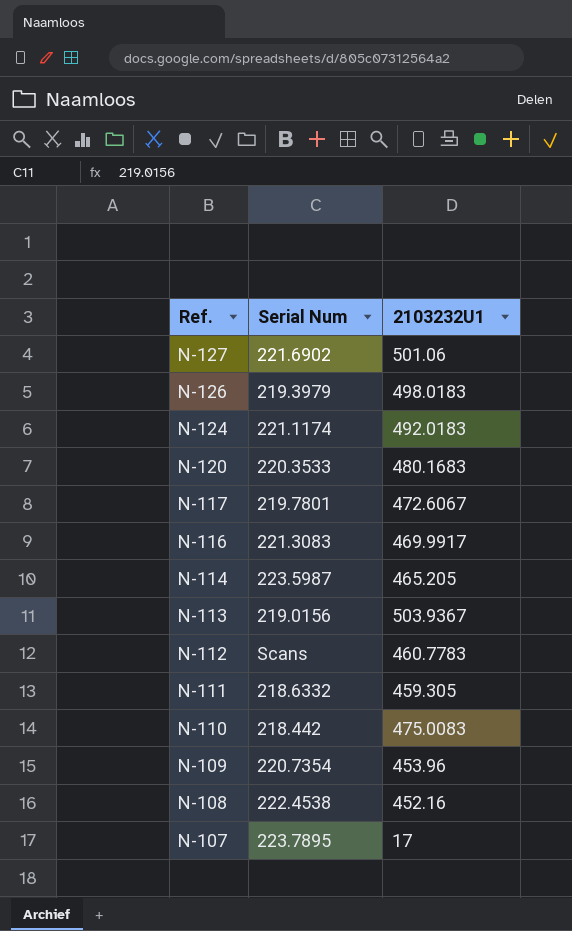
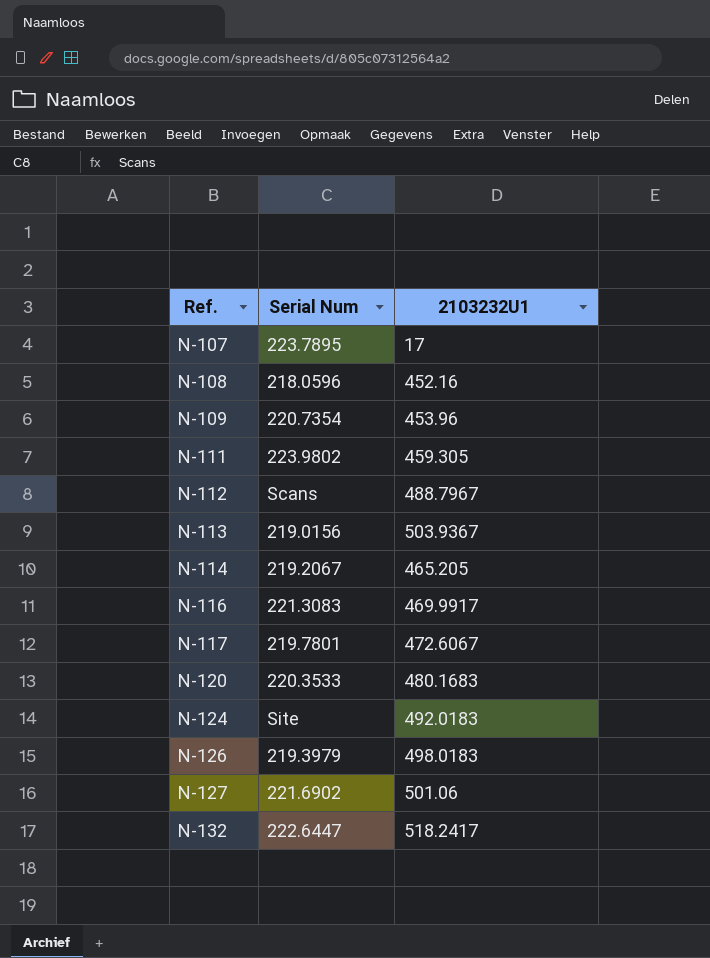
row order: Ref. descending -> Ref. ascending
row N-110: 218.442 | 475.0083 -> none
N-108 | Serial Num: 222.4538 -> 218.0596
N-111 | Serial Num: 218.6332 -> 223.9802
N-112 | 2103232U1: 460.7783 -> 488.7967
N-114 | Serial Num: 223.5987 -> 219.2067
N-124 | Serial Num: 221.1174 -> Site
row N-132: none -> 222.6447 | 518.2417

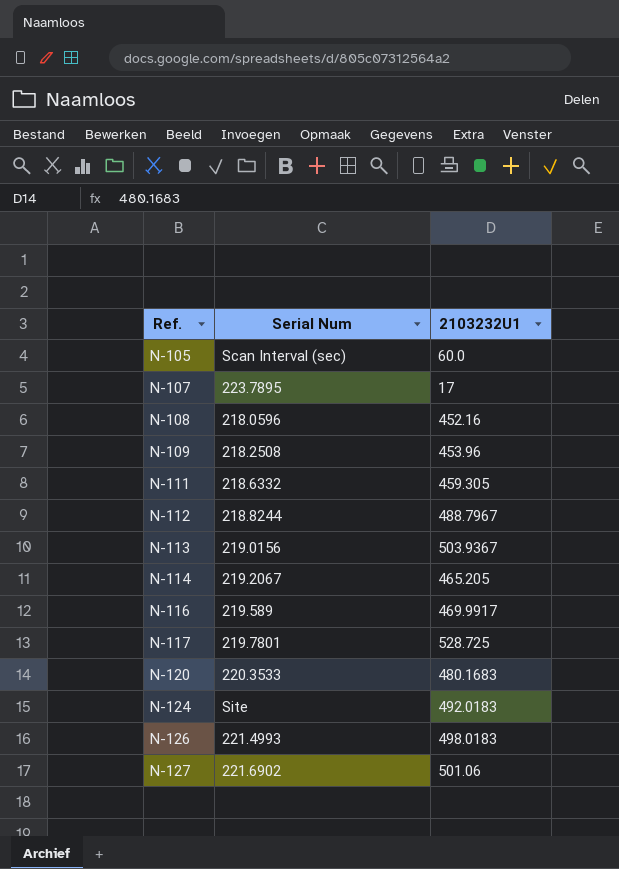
row N-132: 222.6447 | 518.2417 -> none
row N-105: none -> Scan Interval (sec) | 60.0
N-109 | Serial Num: 220.7354 -> 218.2508
N-111 | Serial Num: 223.9802 -> 218.6332
N-112 | Serial Num: Scans -> 218.8244
N-116 | Serial Num: 221.3083 -> 219.589
N-117 | 2103232U1: 472.6067 -> 528.725
N-126 | Serial Num: 219.3979 -> 221.4993

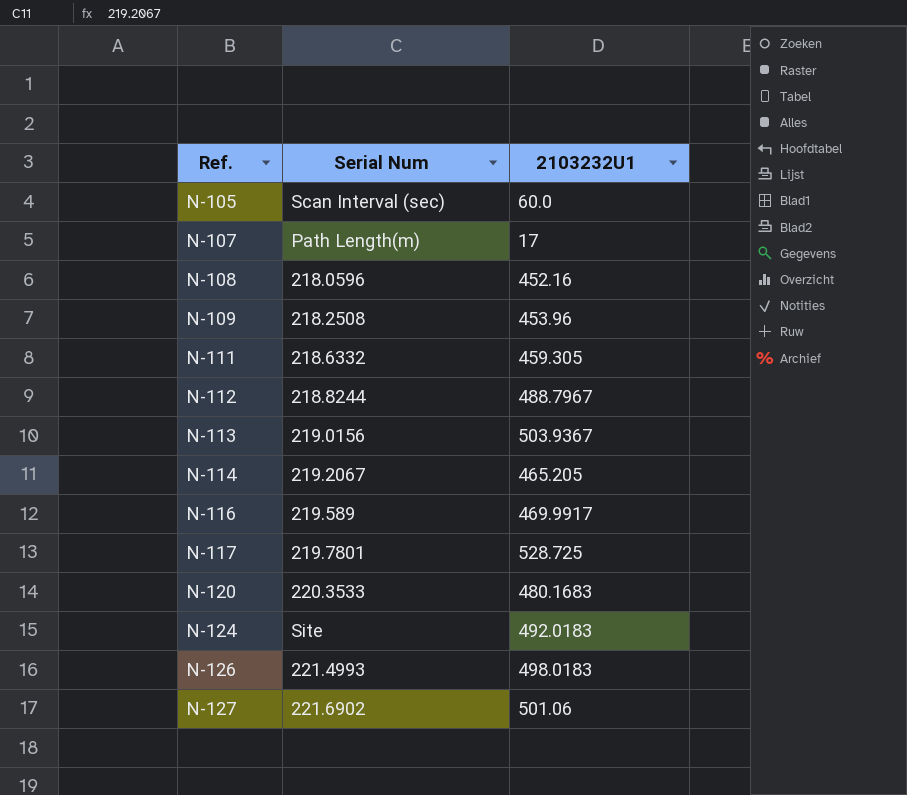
N-107 | Serial Num: 223.7895 -> Path Length(m)

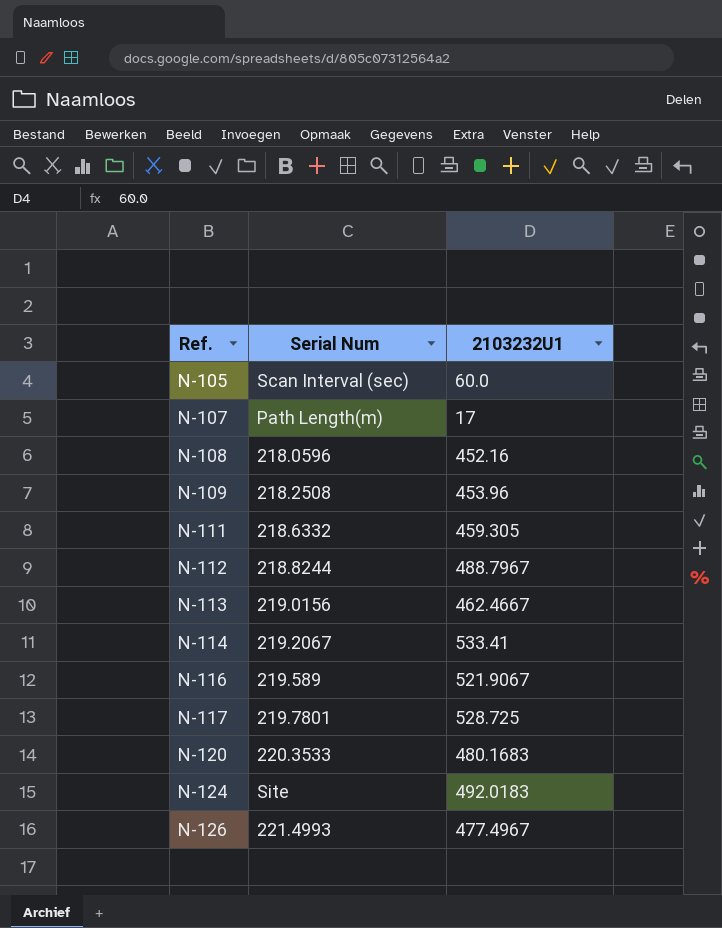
row N-127: 221.6902 | 501.06 -> none
N-113 | 2103232U1: 503.9367 -> 462.4667
N-114 | 2103232U1: 465.205 -> 533.41
N-116 | 2103232U1: 469.9917 -> 521.9067
N-126 | 2103232U1: 498.0183 -> 477.4967

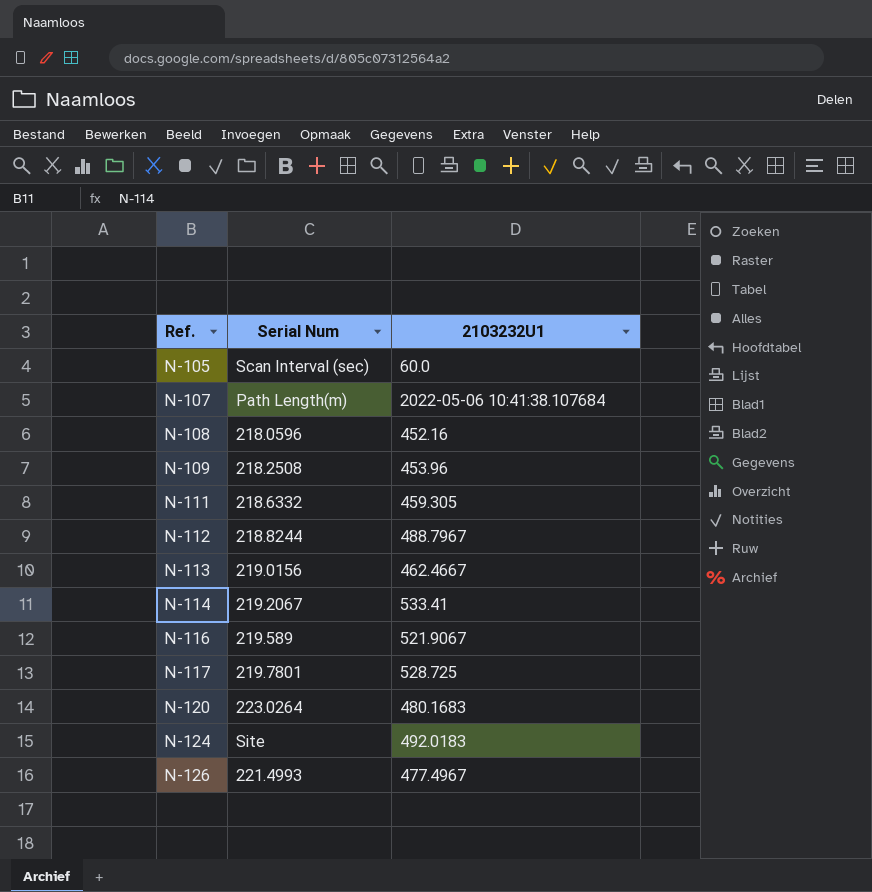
N-107 | 2103232U1: 17 -> 2022-05-06 10:41:38.107684
N-120 | Serial Num: 220.3533 -> 223.0264

